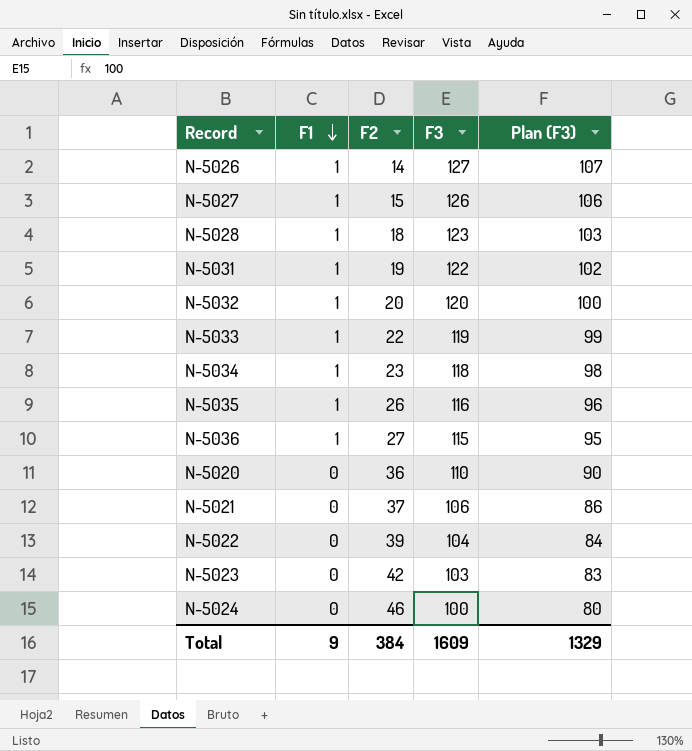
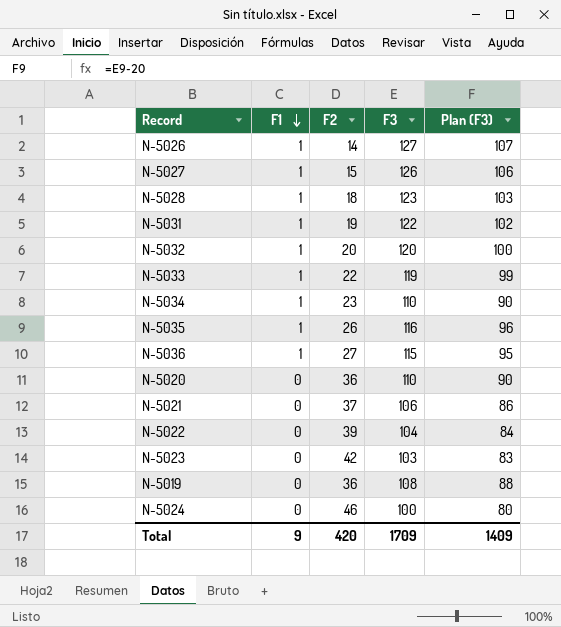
N-5034 | F3: 118 -> 110
N-5034 | Plan (F3): 98 -> 90
row N-5019: none -> 0 | 36 | 108 | 88
Total | F2: 384 -> 420
Total | F3: 1609 -> 1709
Total | Plan (F3): 1329 -> 1409

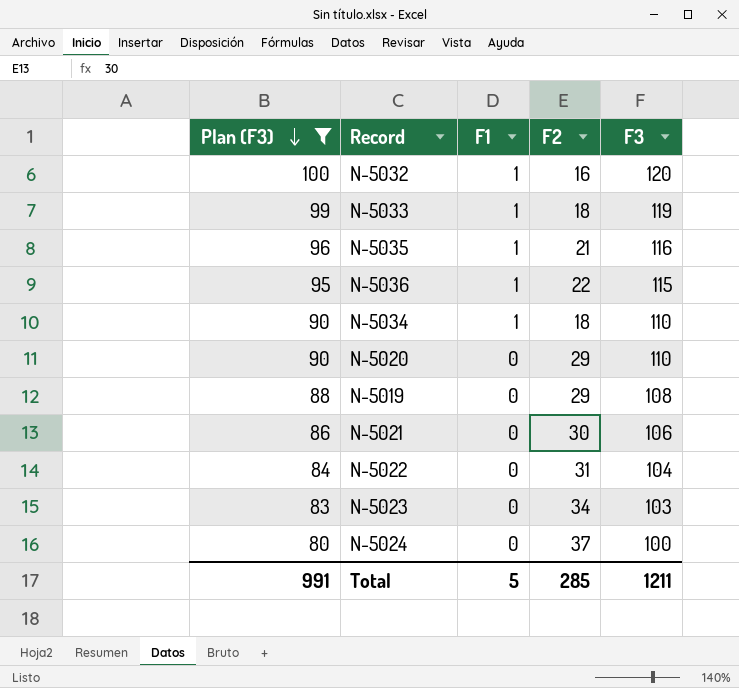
filter: none -> Plan (F3) <= 100
row order: F1 descending -> Plan (F3) descending
column Plan (F3) | position: 5 -> 1
N-5032 | F2: 20 -> 16
N-5033 | F2: 22 -> 18
N-5035 | F2: 26 -> 21
N-5036 | F2: 27 -> 22
N-5034 | F2: 23 -> 18
N-5020 | F2: 36 -> 29
N-5019 | F2: 36 -> 29
N-5021 | F2: 37 -> 30
N-5022 | F2: 39 -> 31
N-5023 | F2: 42 -> 34
N-5024 | F2: 46 -> 37
Total | Plan (F3): 1409 -> 991
Total | F1: 9 -> 5
Total | F2: 420 -> 285
Total | F3: 1709 -> 1211

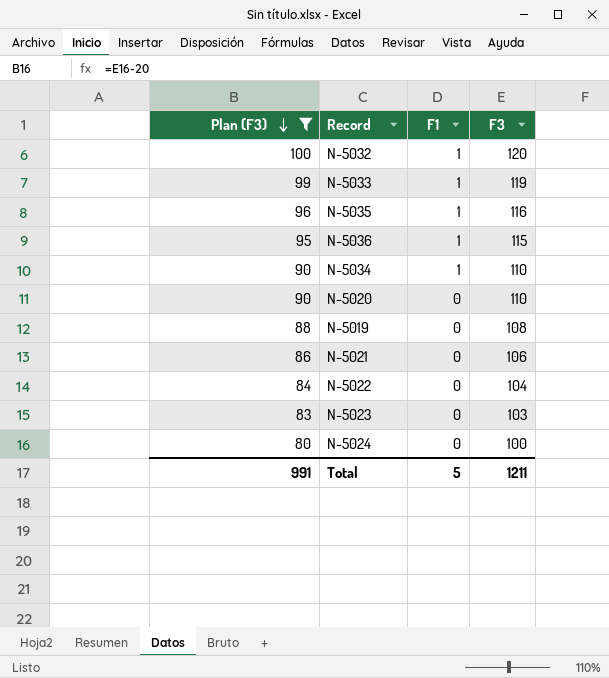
column F2 | position: 4 -> none

